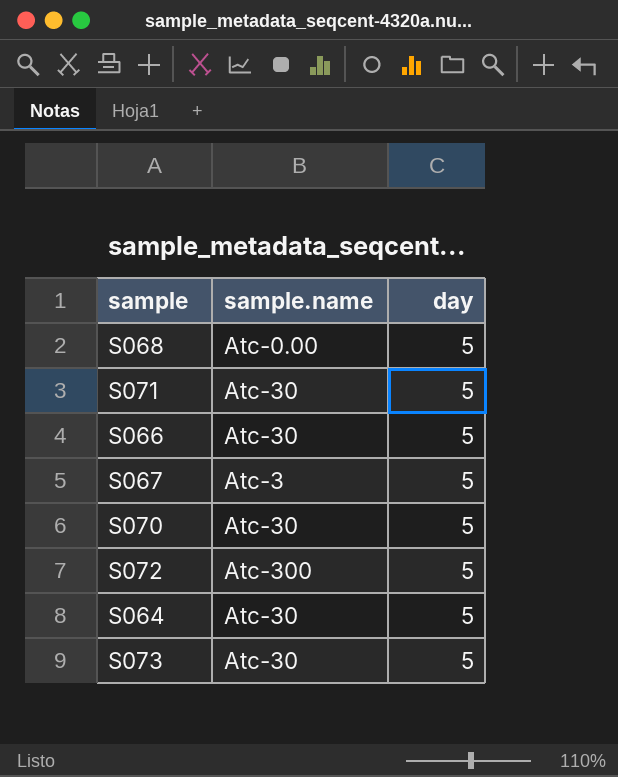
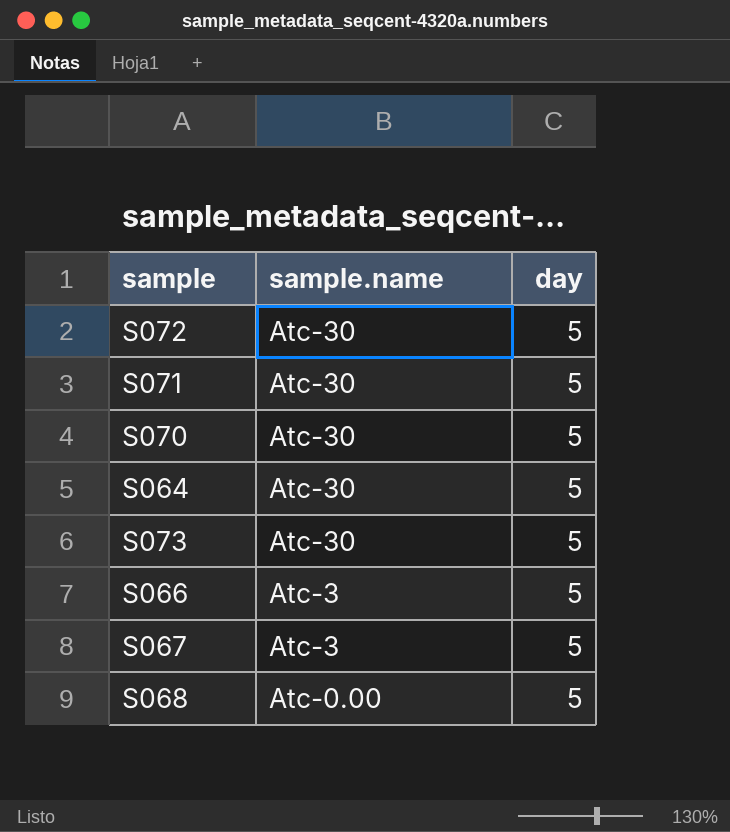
row order: none -> sample.name descending
S072 | sample.name: Atc-300 -> Atc-30
S066 | sample.name: Atc-30 -> Atc-3

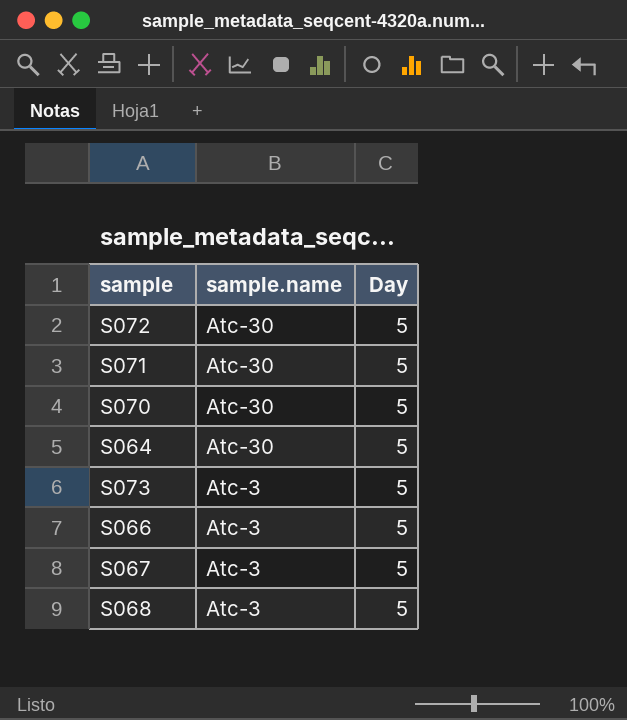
column name: day -> Day
S073 | sample.name: Atc-30 -> Atc-3
S068 | sample.name: Atc-0.00 -> Atc-3

